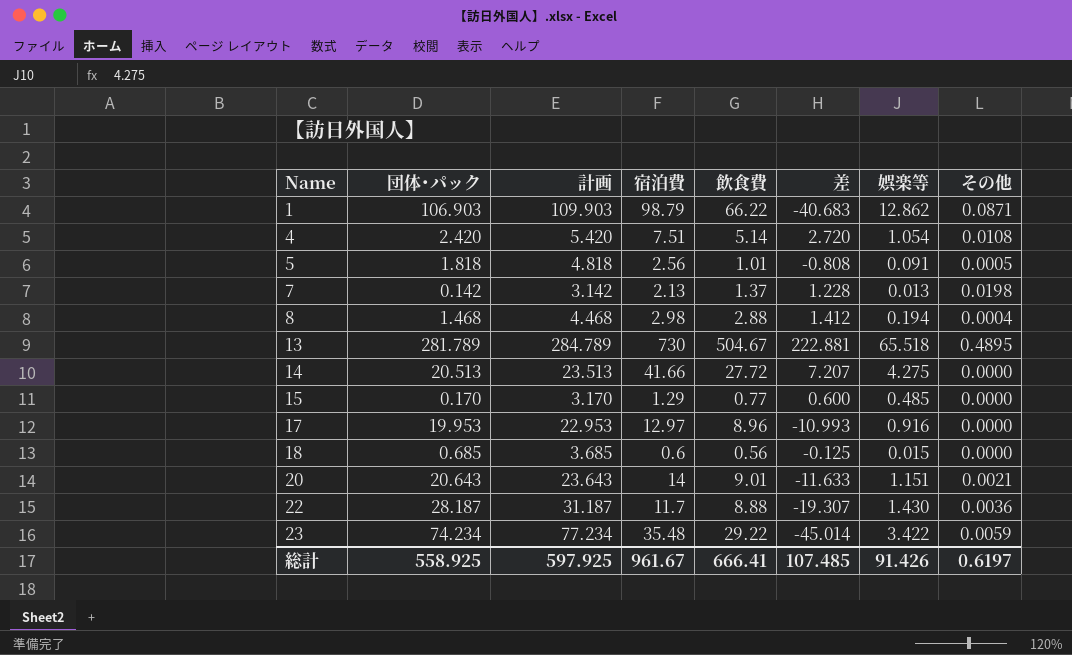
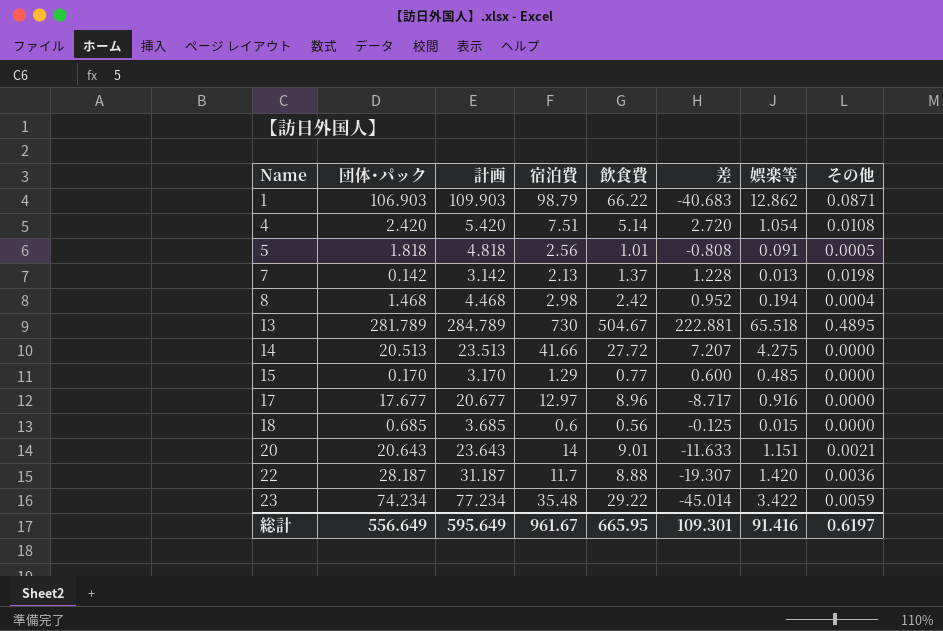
8 | 飲食費: 2.88 -> 2.42
8 | 差: 1.412 -> 0.952
17 | 団体･パック: 19.953 -> 17.677
17 | 計画: 22.953 -> 20.677
17 | 差: -10.993 -> -8.717
22 | 娯楽等: 1.430 -> 1.420
総計 | 団体･パック: 558.925 -> 556.649
総計 | 計画: 597.925 -> 595.649
総計 | 飲食費: 666.41 -> 665.95
総計 | 差: 107.485 -> 109.301
総計 | 娯楽等: 91.426 -> 91.416

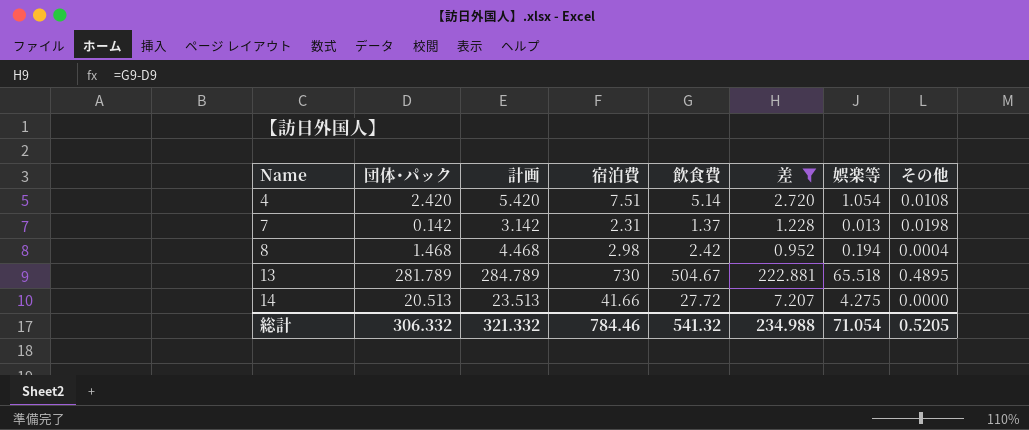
filter: none -> 差 >= 0.952
7 | 宿泊費: 2.13 -> 2.31
総計 | 団体･パック: 556.649 -> 306.332
総計 | 計画: 595.649 -> 321.332
総計 | 宿泊費: 961.67 -> 784.46
総計 | 飲食費: 665.95 -> 541.32
総計 | 差: 109.301 -> 234.988
総計 | 娯楽等: 91.416 -> 71.054
総計 | その他: 0.6197 -> 0.5205

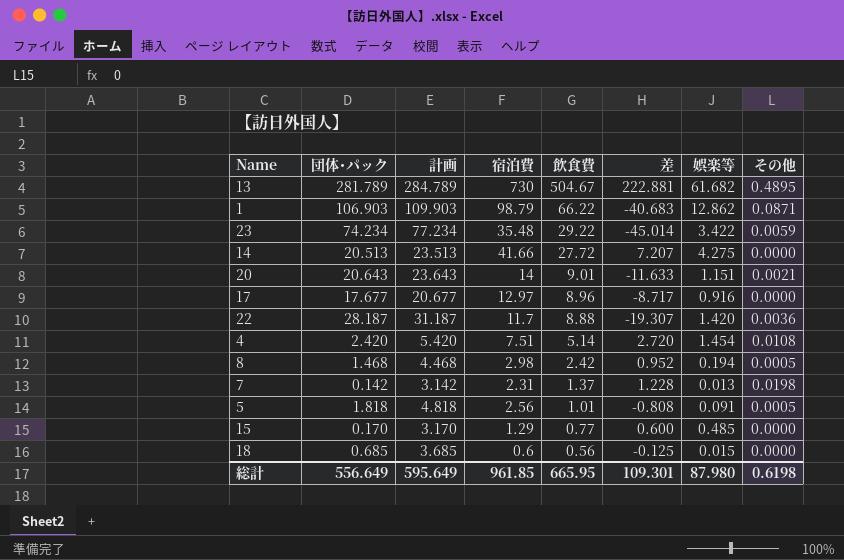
filter: 差 >= 0.952 -> none
row order: Name ascending -> 飲食費 descending
13 | 娯楽等: 65.518 -> 61.682
4 | 娯楽等: 1.054 -> 1.454
8 | その他: 0.0004 -> 0.0005
総計 | 団体･パック: 306.332 -> 556.649
総計 | 計画: 321.332 -> 595.649
総計 | 宿泊費: 784.46 -> 961.85
総計 | 飲食費: 541.32 -> 665.95
総計 | 差: 234.988 -> 109.301
総計 | 娯楽等: 71.054 -> 87.980
総計 | その他: 0.5205 -> 0.6198

